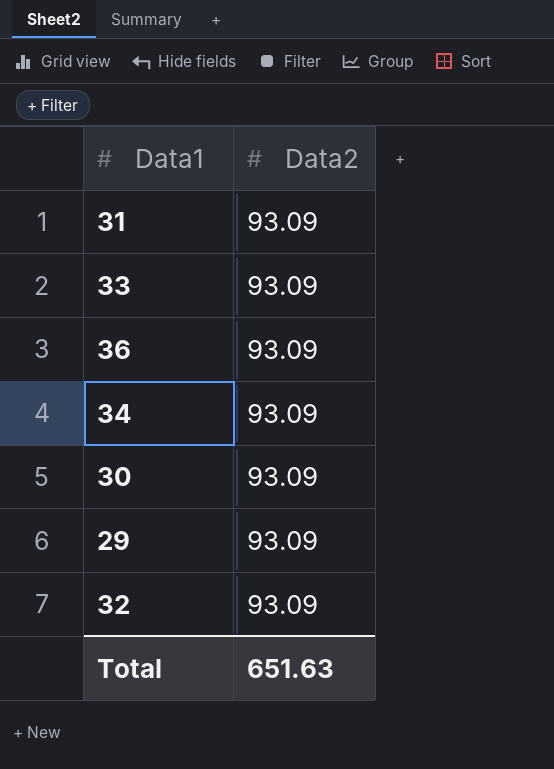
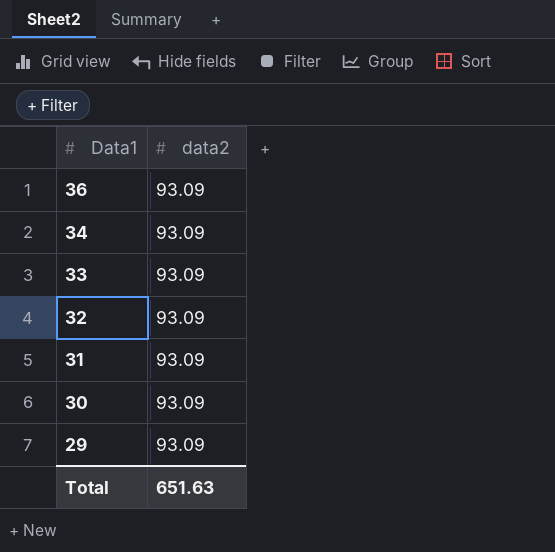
row order: none -> Data1 descending
column name: Data2 -> data2

